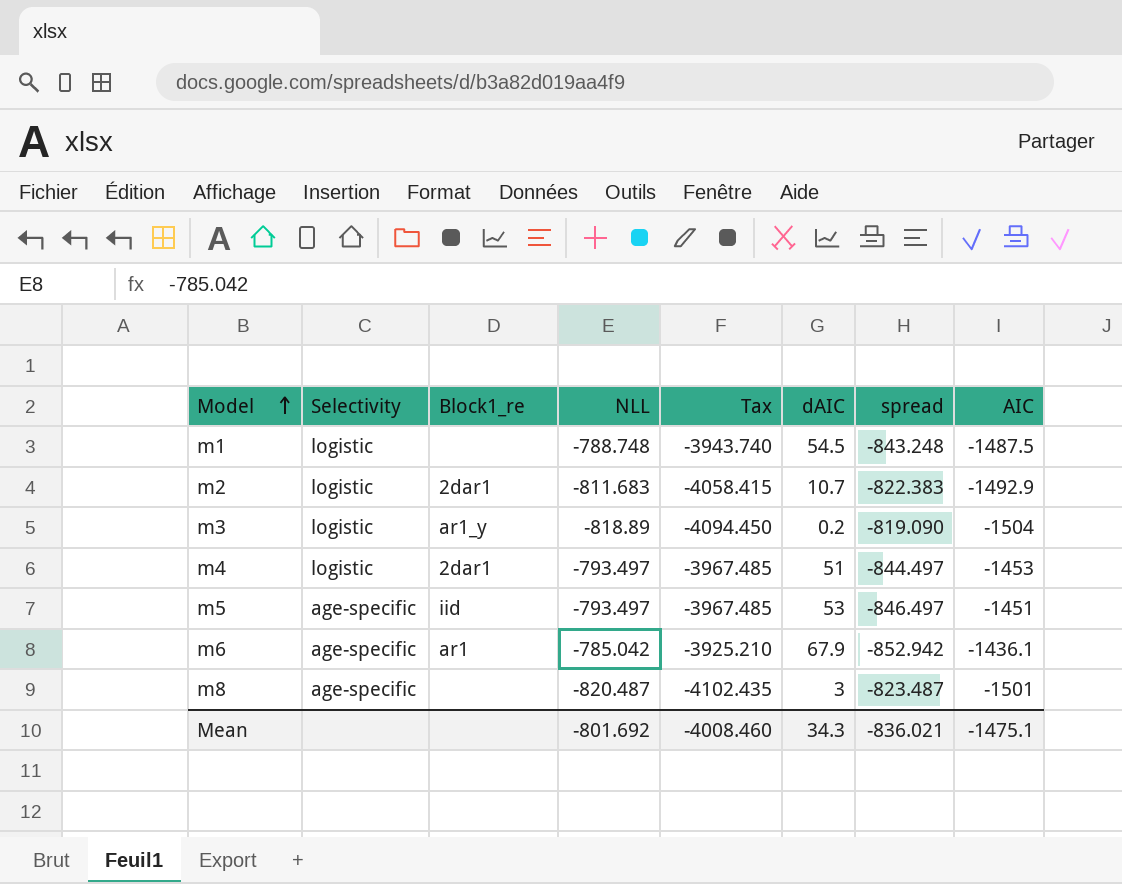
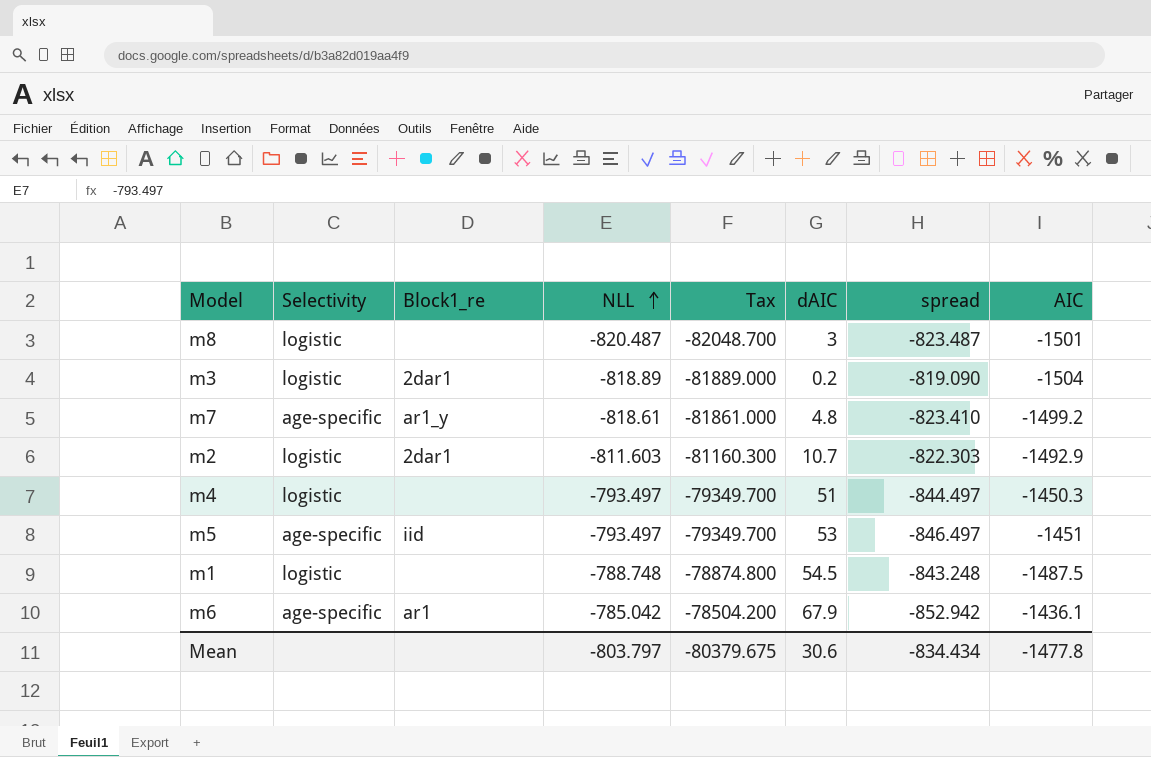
row order: Model ascending -> NLL ascending
column Tax | formula: [NLL] * 5 -> [NLL] * 100
m8 | Selectivity: age-specific -> logistic
m3 | Block1_re: ar1_y -> 2dar1
row m7: none -> age-specific | ar1_y | -818.61 | -81861.000 | 4.8 | -823.410 | -1499.2
m2 | NLL: -811.683 -> -811.603
m2 | spread: -822.383 -> -822.303
m4 | Block1_re: 2dar1 -> none
m4 | AIC: -1453 -> -1450.3
Mean | NLL: -801.692 -> -803.797
Mean | Tax: -4008.460 -> -80379.675
Mean | dAIC: 34.3 -> 30.6
Mean | spread: -836.021 -> -834.434
Mean | AIC: -1475.1 -> -1477.8

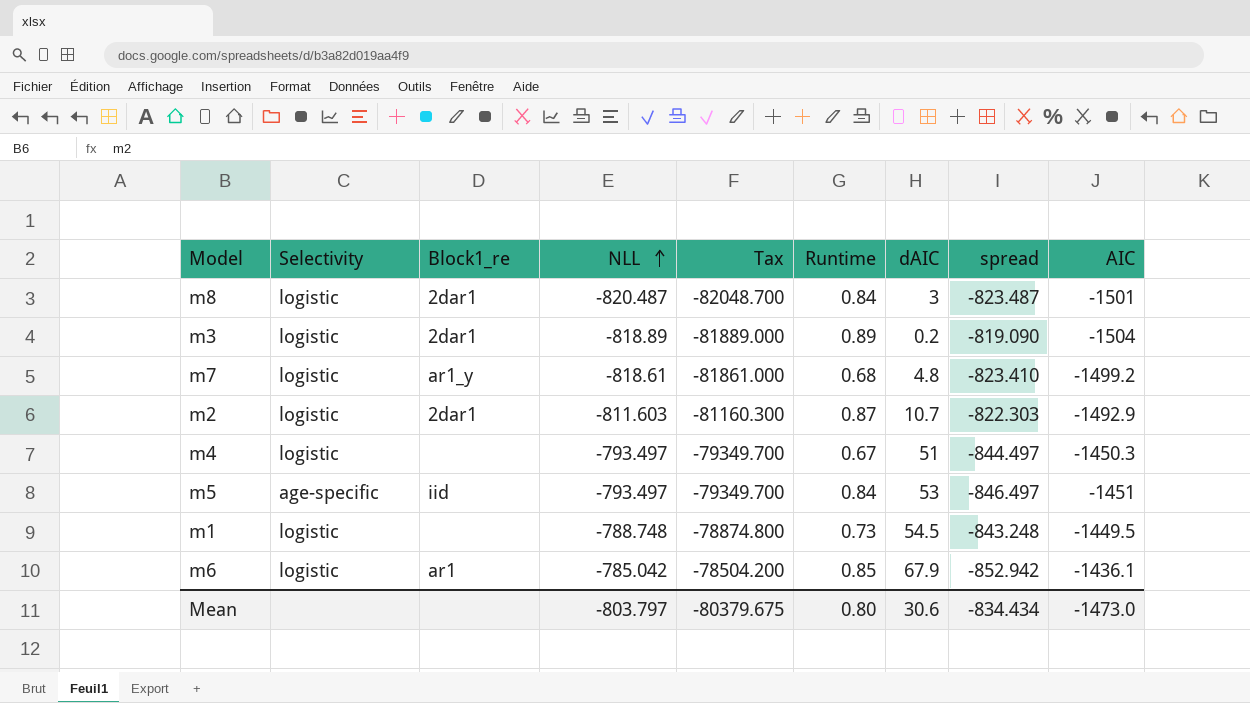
column Runtime | position: none -> 6
m8 | Block1_re: none -> 2dar1
m7 | Selectivity: age-specific -> logistic
m1 | AIC: -1487.5 -> -1449.5
m6 | Selectivity: age-specific -> logistic
Mean | AIC: -1477.8 -> -1473.0

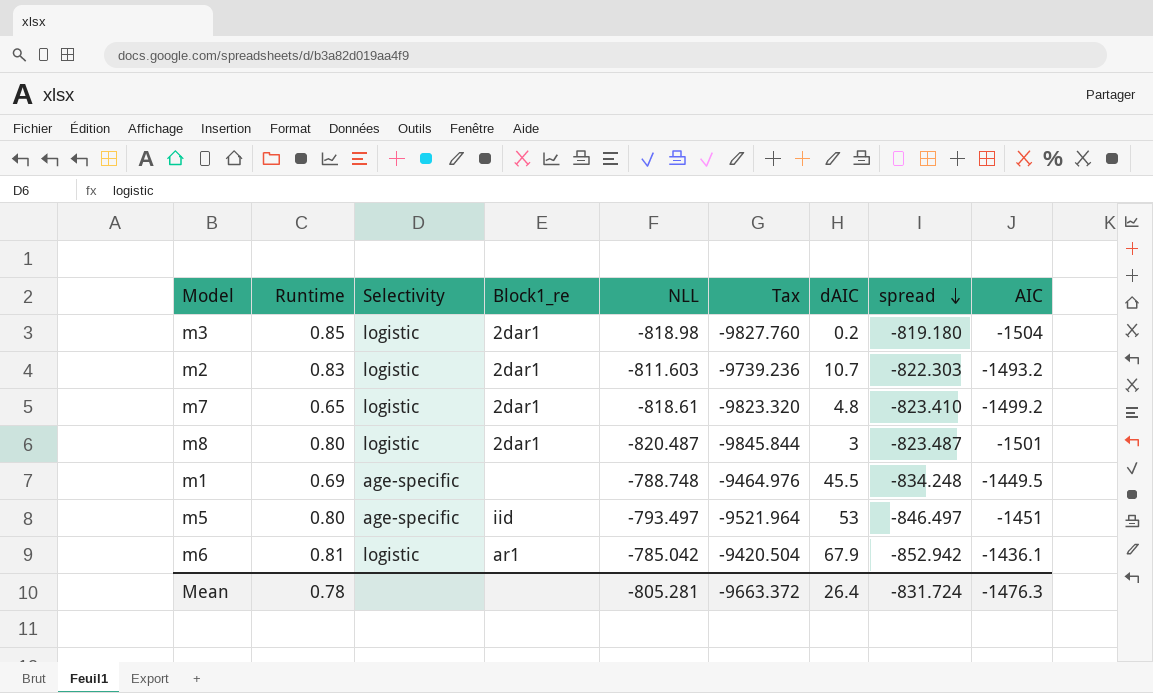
row order: NLL ascending -> spread descending
column Runtime | position: 6 -> 2
column Tax | formula: [NLL] * 100 -> [NLL] * 12
row m4: logistic | none | -793.497 | -79349.700 | 0.67 | 51 | -844.497 | -1450.3 -> none
m3 | Runtime: 0.89 -> 0.85
m3 | NLL: -818.89 -> -818.98
m3 | spread: -819.090 -> -819.180
m2 | Runtime: 0.87 -> 0.83
m2 | AIC: -1492.9 -> -1493.2
m7 | Runtime: 0.68 -> 0.65
m7 | Block1_re: ar1_y -> 2dar1
m8 | Runtime: 0.84 -> 0.80
m1 | Runtime: 0.73 -> 0.69
m1 | Selectivity: logistic -> age-specific
m1 | dAIC: 54.5 -> 45.5
m1 | spread: -843.248 -> -834.248
m5 | Runtime: 0.84 -> 0.80
m6 | Runtime: 0.85 -> 0.81
Mean | Runtime: 0.80 -> 0.78
Mean | NLL: -803.797 -> -805.281
Mean | Tax: -80379.675 -> -9663.372
Mean | dAIC: 30.6 -> 26.4
Mean | spread: -834.434 -> -831.724
Mean | AIC: -1473.0 -> -1476.3

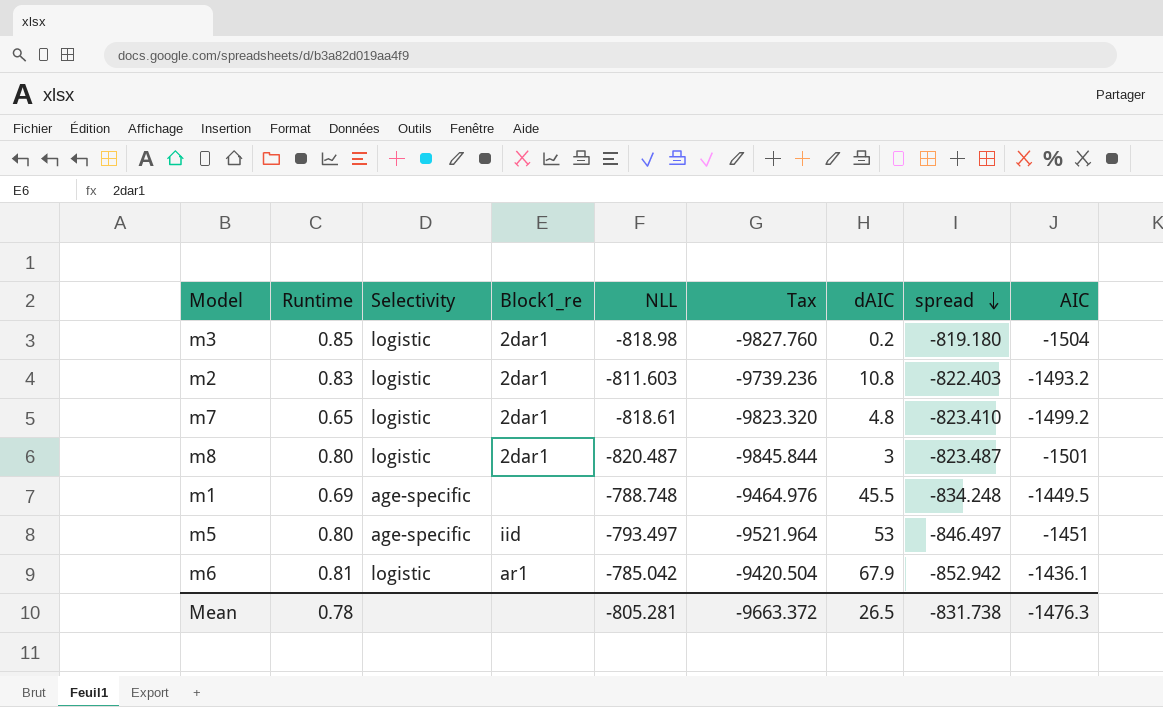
m2 | dAIC: 10.7 -> 10.8
m2 | spread: -822.303 -> -822.403
Mean | dAIC: 26.4 -> 26.5
Mean | spread: -831.724 -> -831.738

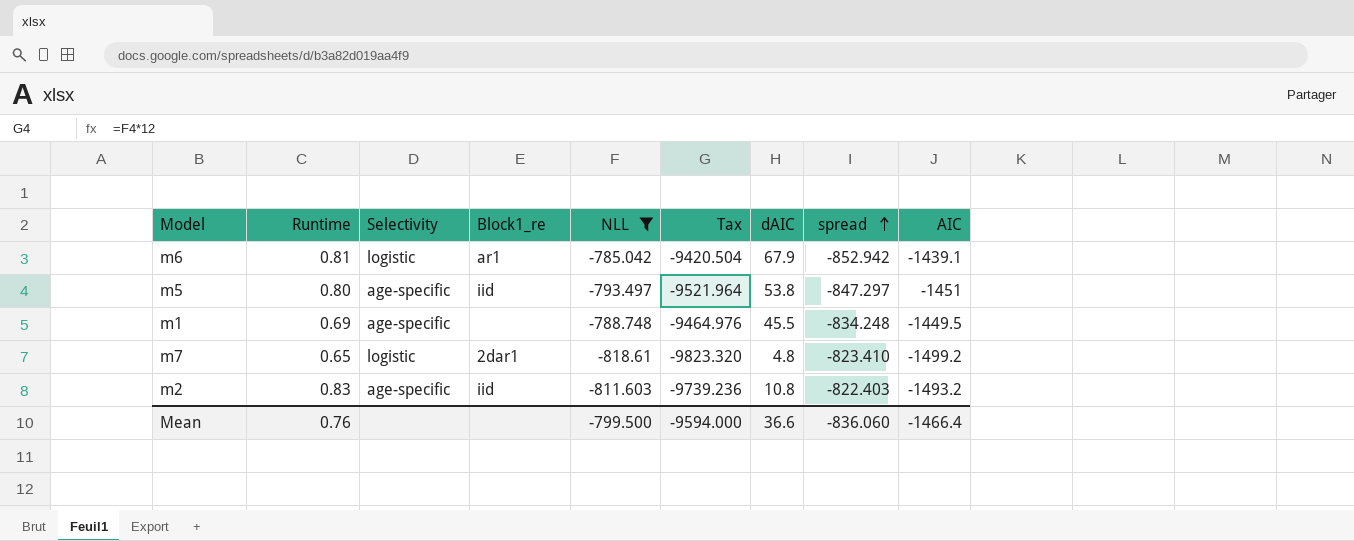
filter: none -> NLL >= -818.61
row order: spread descending -> spread ascending
m6 | AIC: -1436.1 -> -1439.1
m5 | dAIC: 53 -> 53.8
m5 | spread: -846.497 -> -847.297
m2 | Selectivity: logistic -> age-specific
m2 | Block1_re: 2dar1 -> iid
Mean | Runtime: 0.78 -> 0.76
Mean | NLL: -805.281 -> -799.500
Mean | Tax: -9663.372 -> -9594.000
Mean | dAIC: 26.5 -> 36.6
Mean | spread: -831.738 -> -836.060
Mean | AIC: -1476.3 -> -1466.4

